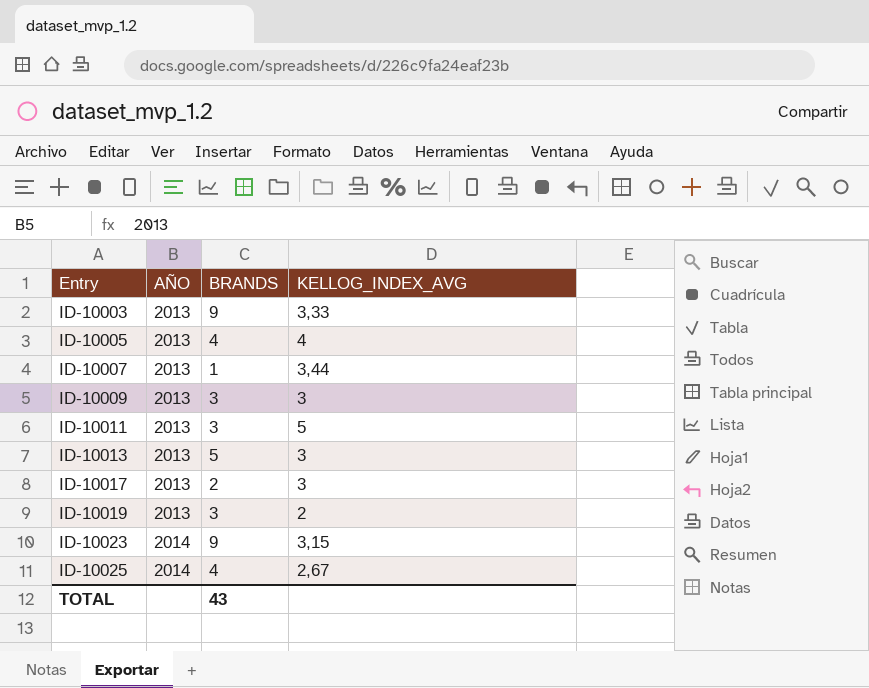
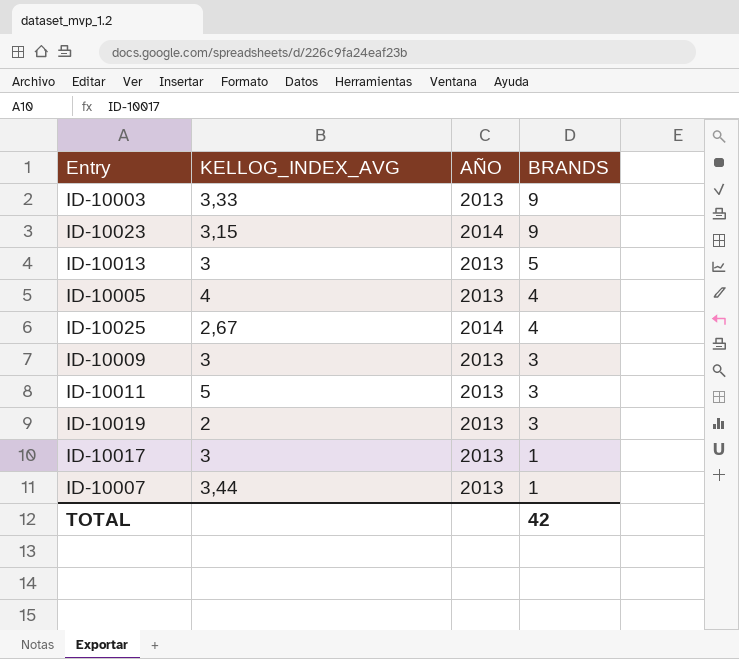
row order: Entry ascending -> BRANDS descending
column KELLOG_INDEX_AVG | position: 4 -> 2
ID-10017 | BRANDS: 2 -> 1
TOTAL | BRANDS: 43 -> 42

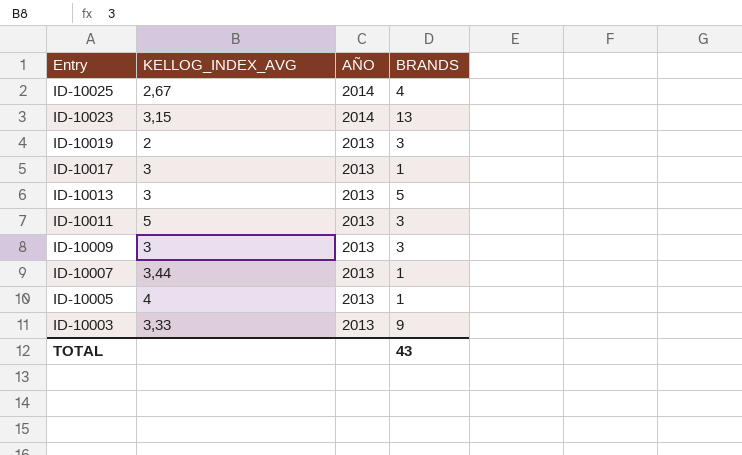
row order: BRANDS descending -> Entry descending
ID-10023 | BRANDS: 9 -> 13
ID-10005 | BRANDS: 4 -> 1
TOTAL | BRANDS: 42 -> 43

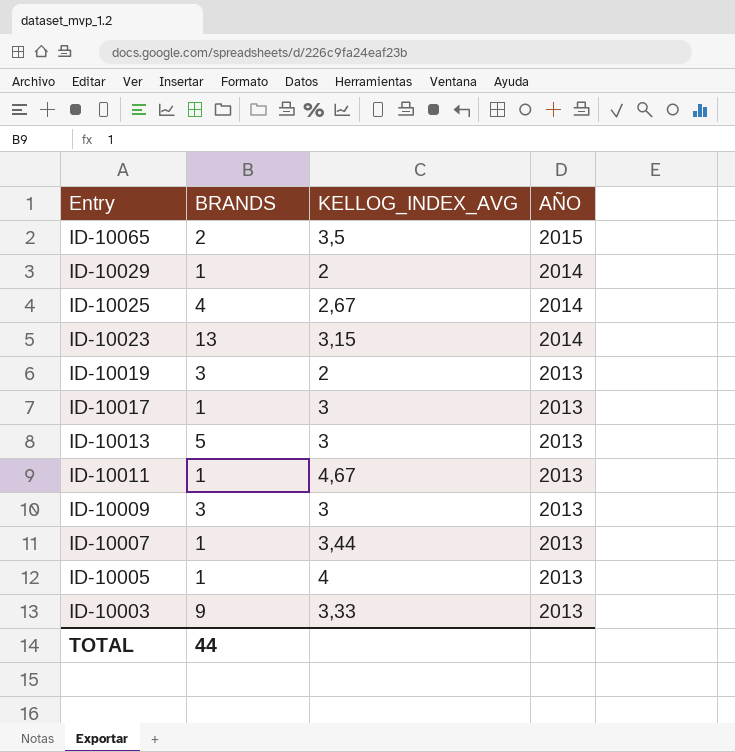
column BRANDS | position: 4 -> 2
row ID-10065: none -> 2 | 3,5 | 2015
row ID-10029: none -> 1 | 2 | 2014
ID-10011 | BRANDS: 3 -> 1
ID-10011 | KELLOG_INDEX_AVG: 5 -> 4,67
TOTAL | BRANDS: 43 -> 44

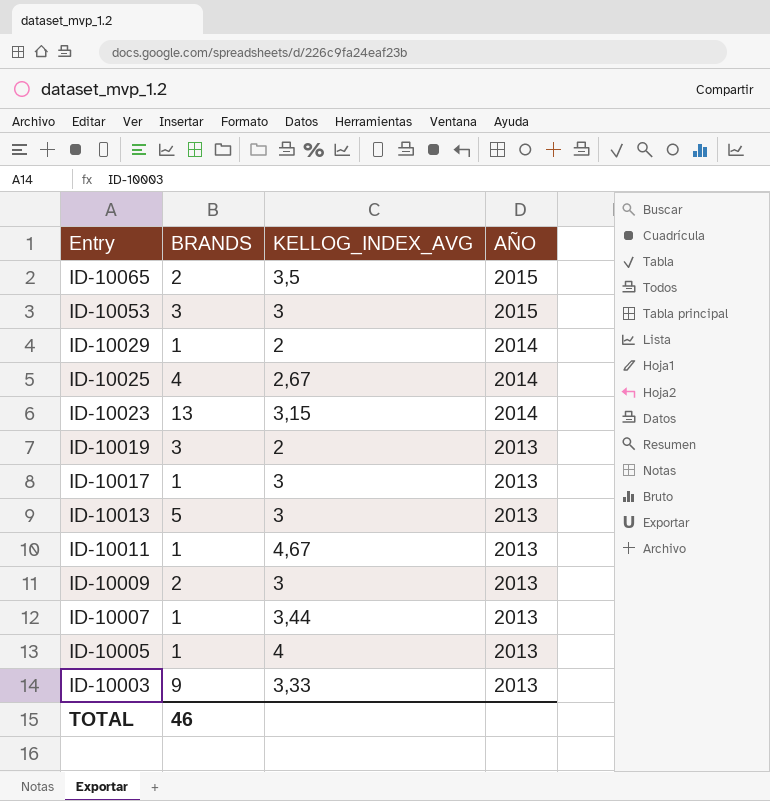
row ID-10053: none -> 3 | 3 | 2015
ID-10009 | BRANDS: 3 -> 2
TOTAL | BRANDS: 44 -> 46

